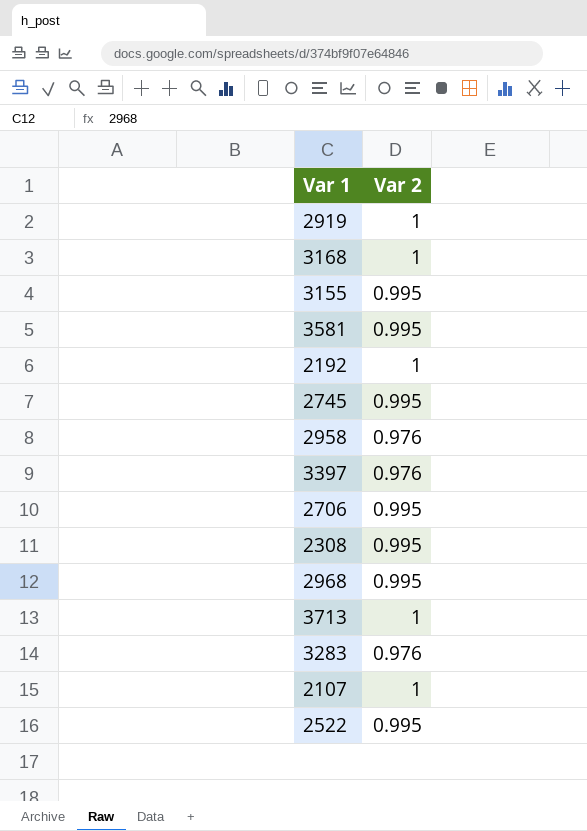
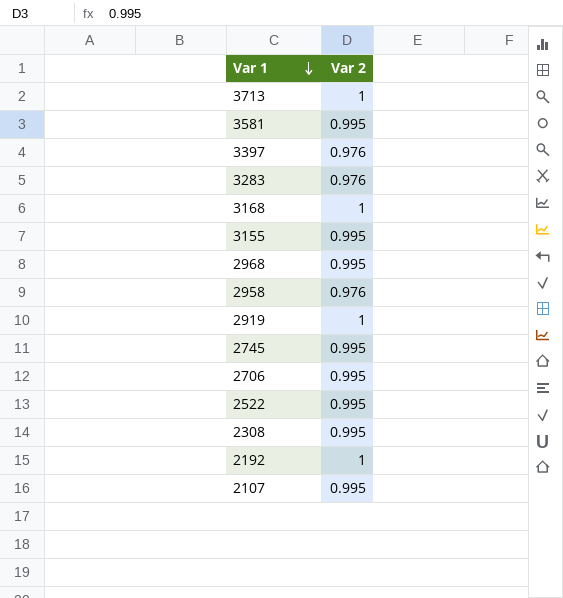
row order: none -> Var 1 descending
2107 | Var 2: 1 -> 0.995

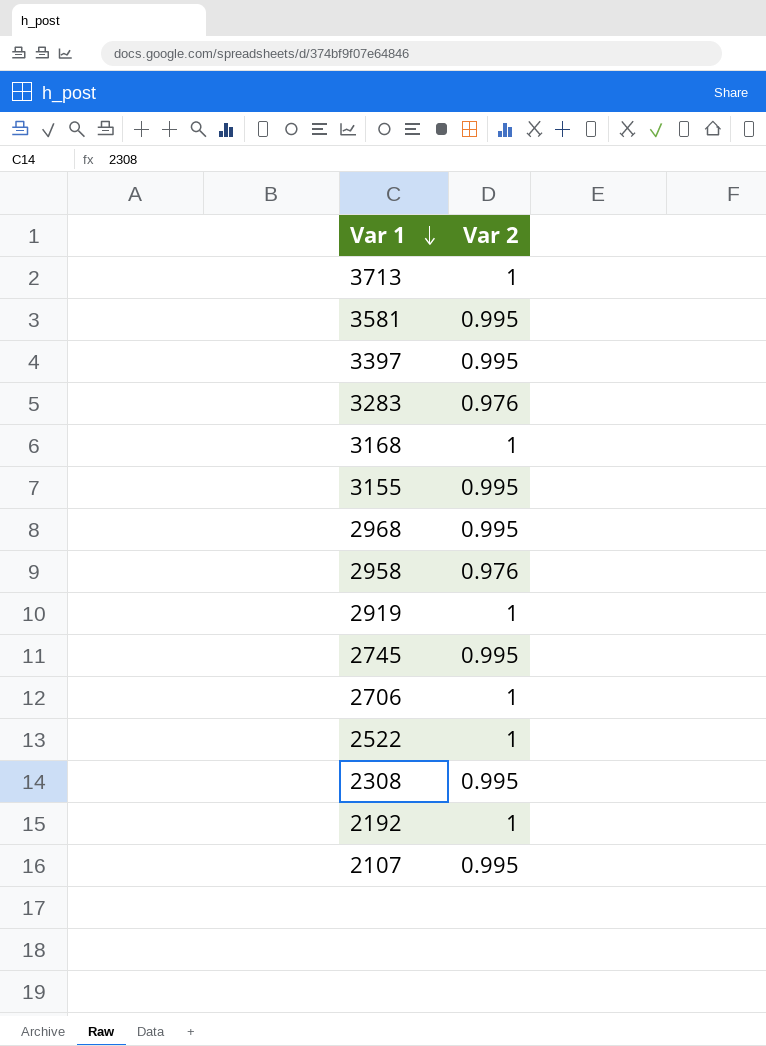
3397 | Var 2: 0.976 -> 0.995
2706 | Var 2: 0.995 -> 1
2522 | Var 2: 0.995 -> 1

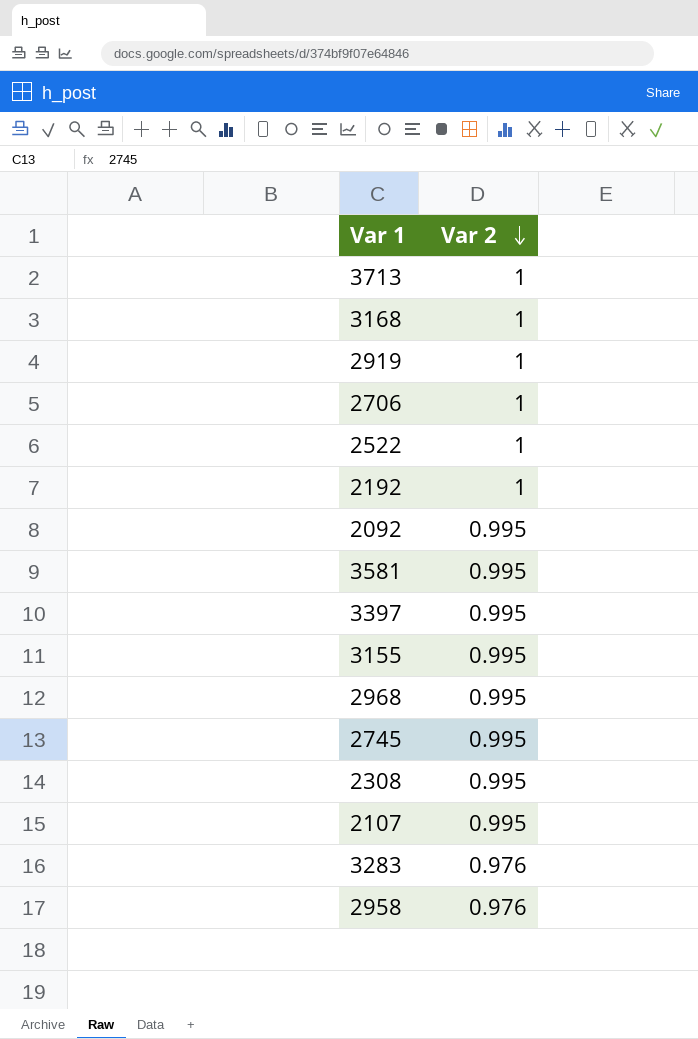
row order: Var 1 descending -> Var 2 descending
row 2092: none -> 0.995

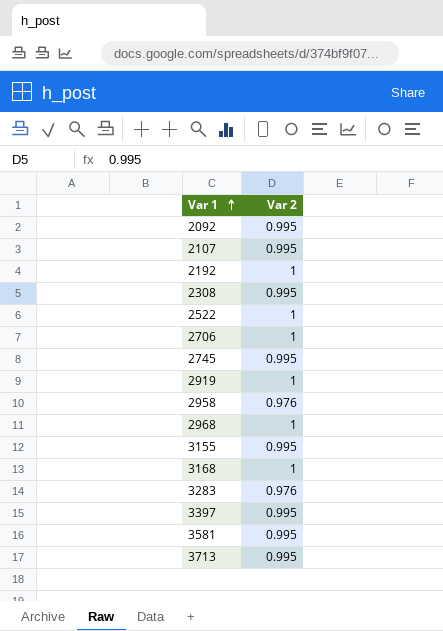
row order: Var 2 descending -> Var 1 ascending
2968 | Var 2: 0.995 -> 1
3713 | Var 2: 1 -> 0.995

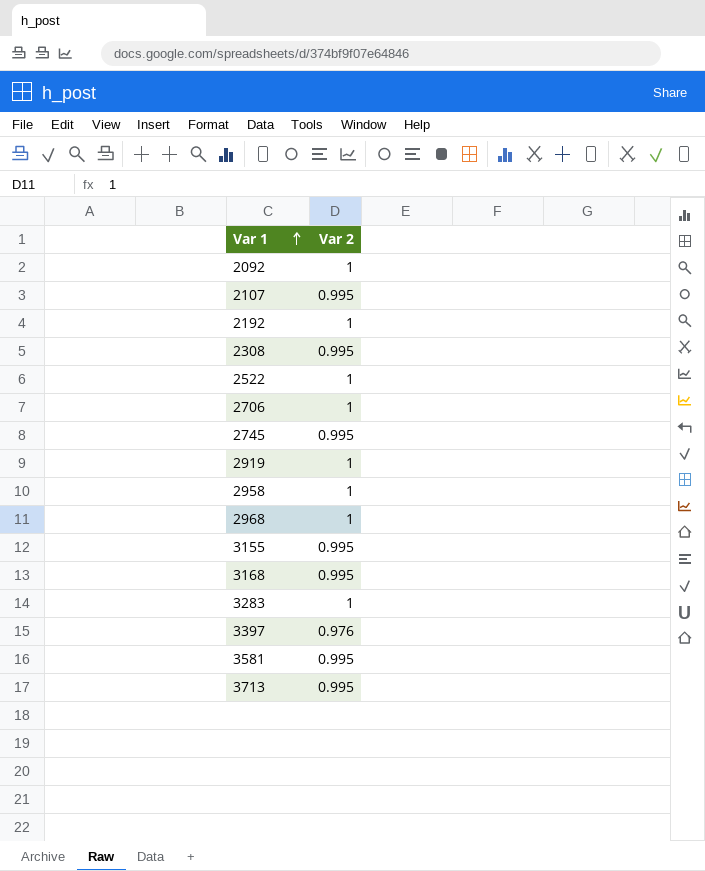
2092 | Var 2: 0.995 -> 1
2958 | Var 2: 0.976 -> 1
3168 | Var 2: 1 -> 0.995
3283 | Var 2: 0.976 -> 1
3397 | Var 2: 0.995 -> 0.976

